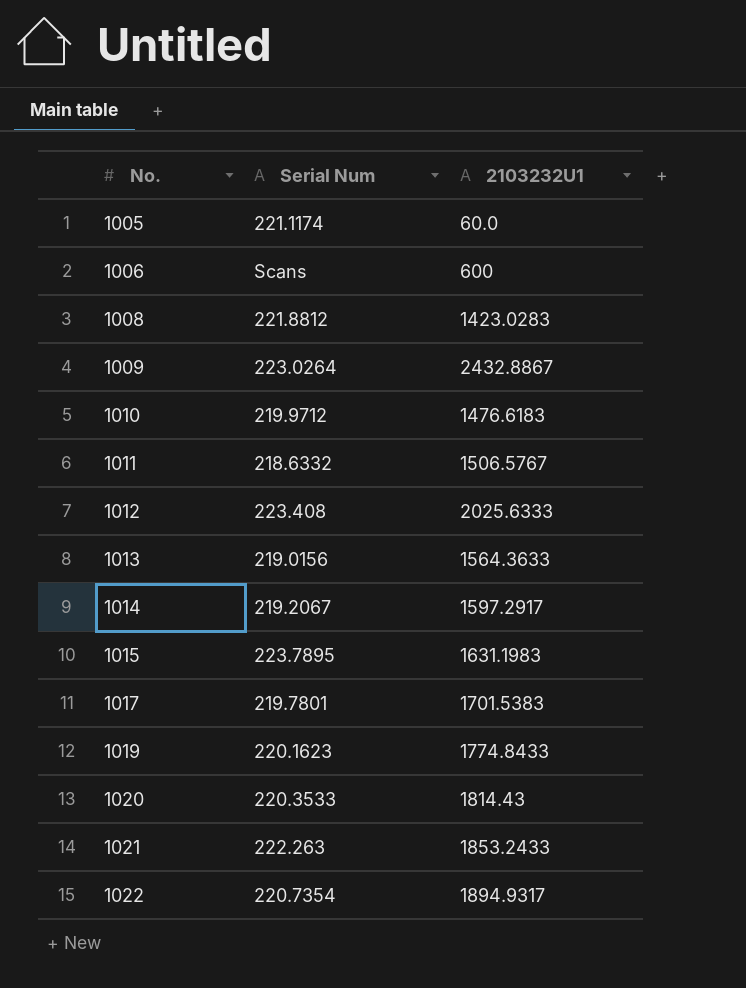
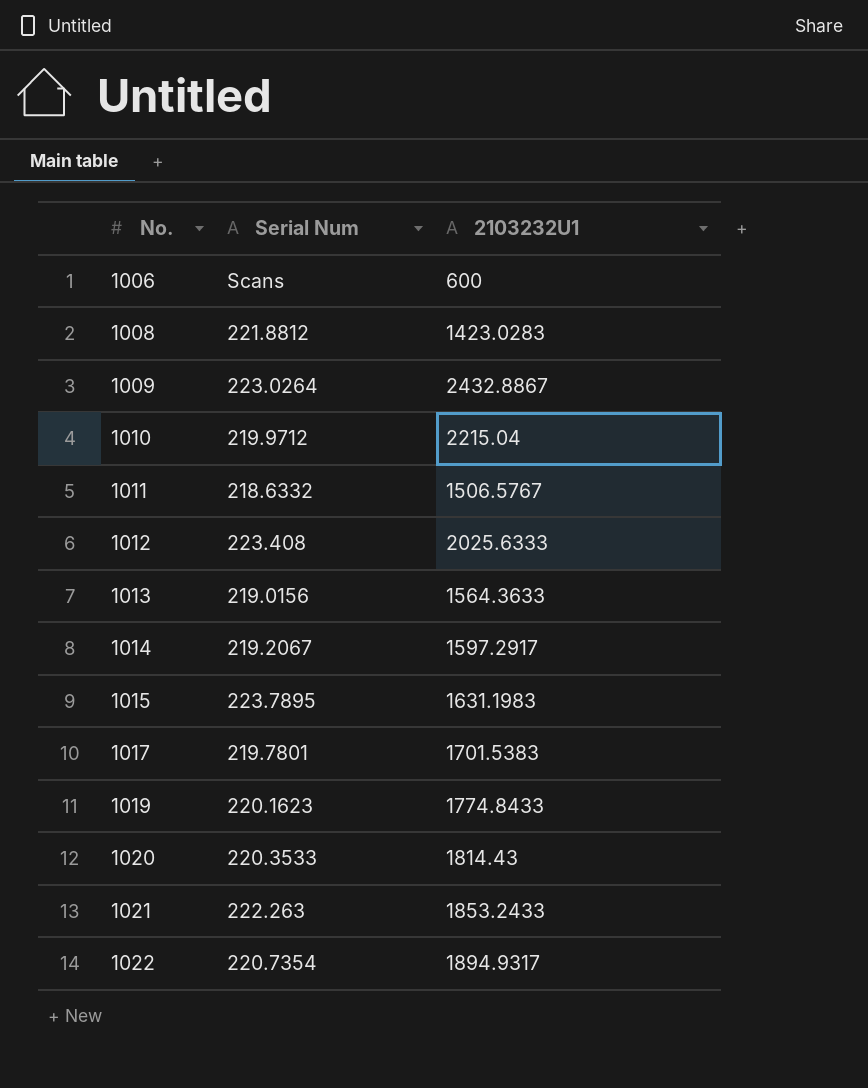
row 1005: 221.1174 | 60.0 -> none
1010 | 2103232U1: 1476.6183 -> 2215.04

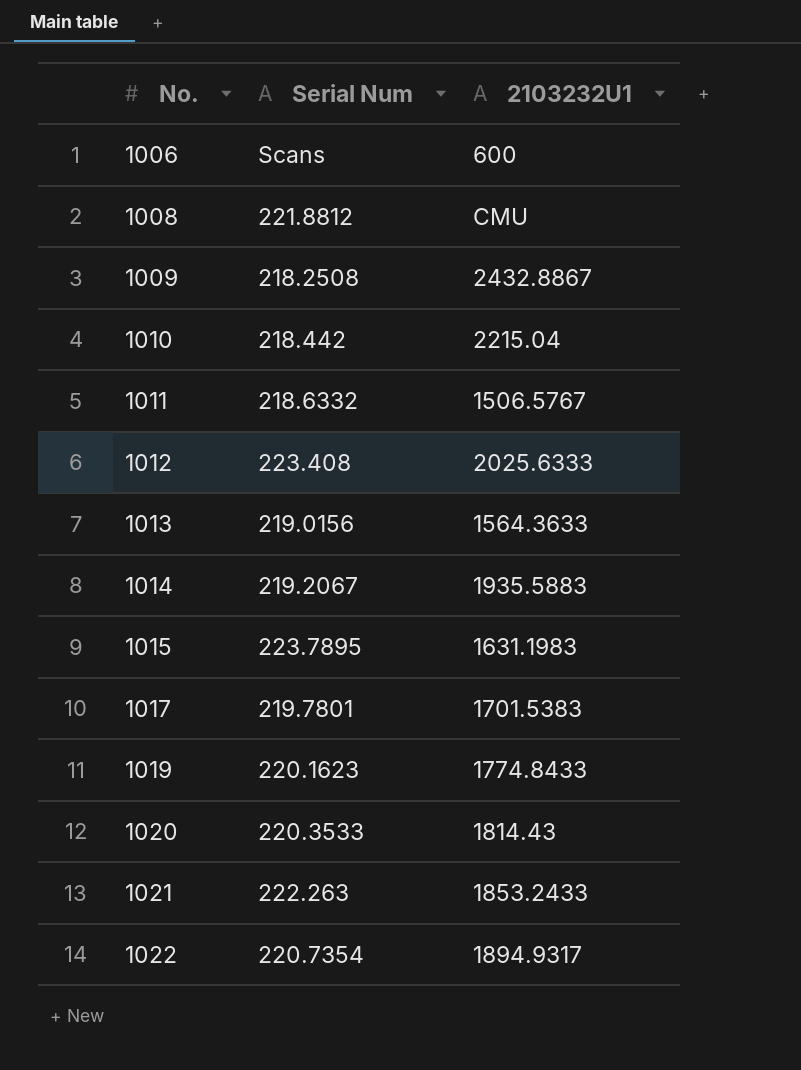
1008 | 2103232U1: 1423.0283 -> CMU
1009 | Serial Num: 223.0264 -> 218.2508
1010 | Serial Num: 219.9712 -> 218.442
1014 | 2103232U1: 1597.2917 -> 1935.5883

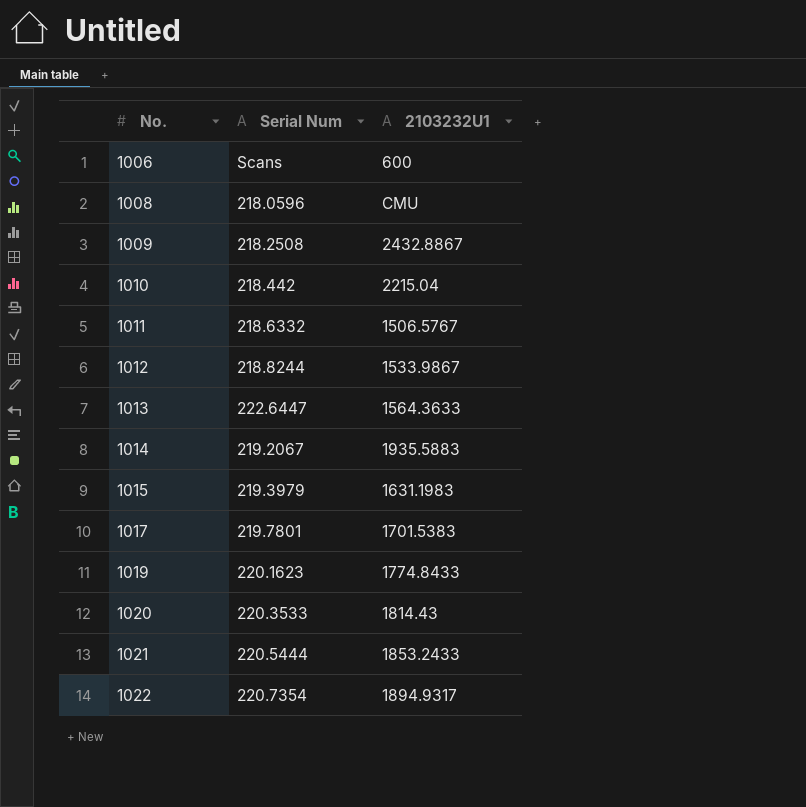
1008 | Serial Num: 221.8812 -> 218.0596
1012 | Serial Num: 223.408 -> 218.8244
1012 | 2103232U1: 2025.6333 -> 1533.9867
1013 | Serial Num: 219.0156 -> 222.6447
1015 | Serial Num: 223.7895 -> 219.3979
1021 | Serial Num: 222.263 -> 220.5444

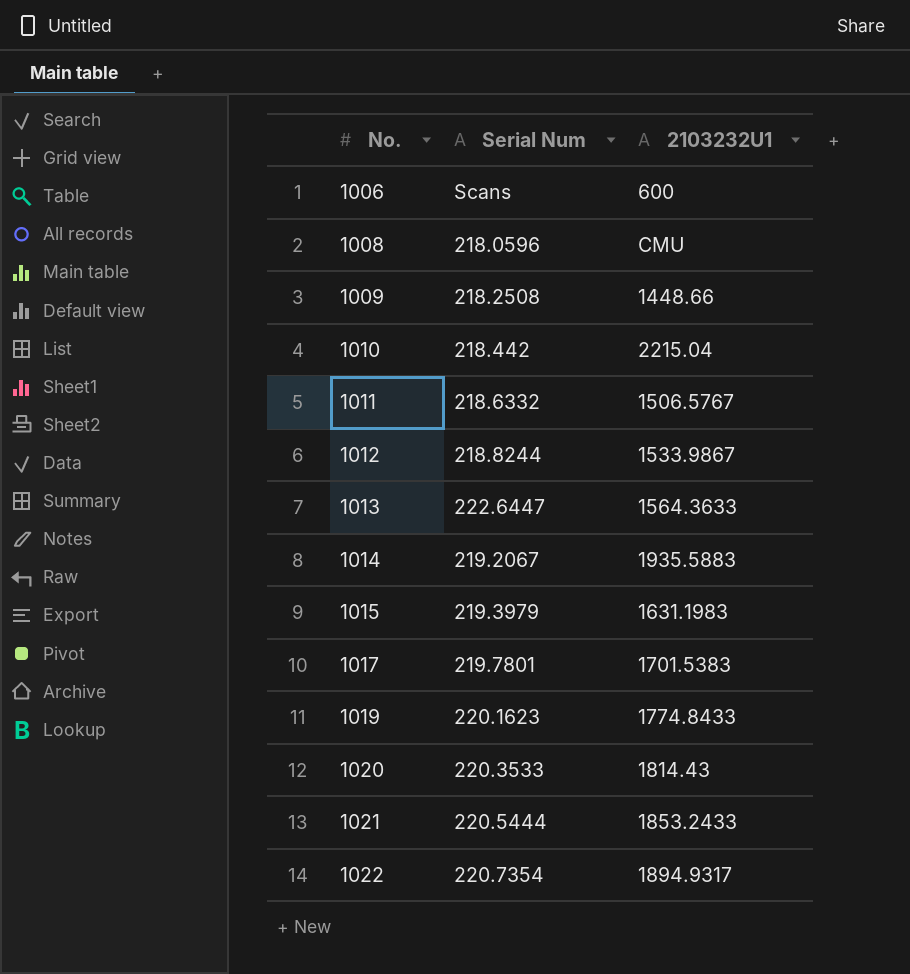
1009 | 2103232U1: 2432.8867 -> 1448.66

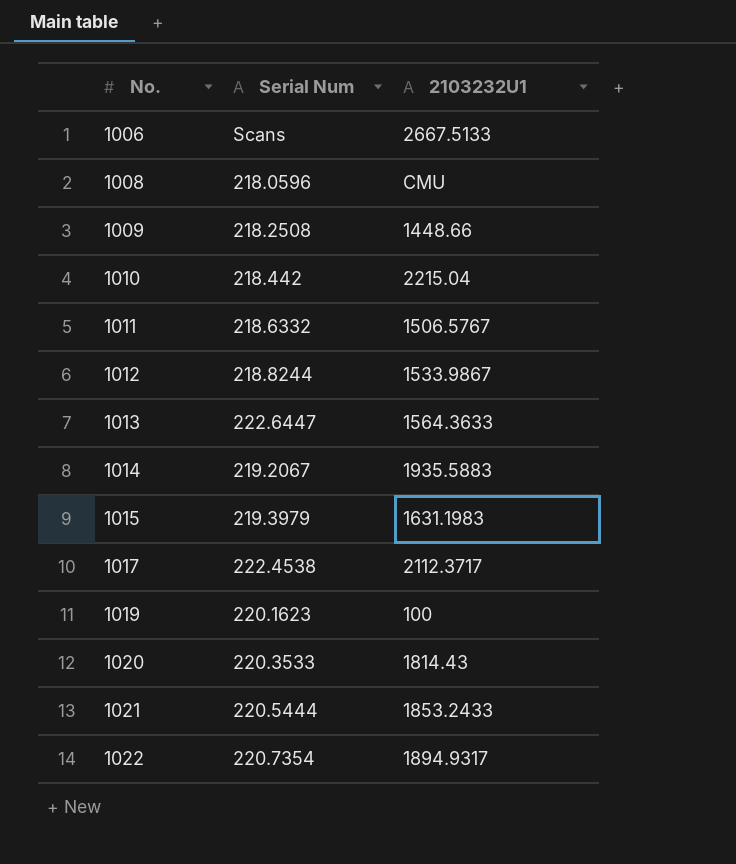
1006 | 2103232U1: 600 -> 2667.5133
1017 | Serial Num: 219.7801 -> 222.4538
1017 | 2103232U1: 1701.5383 -> 2112.3717
1019 | 2103232U1: 1774.8433 -> 100

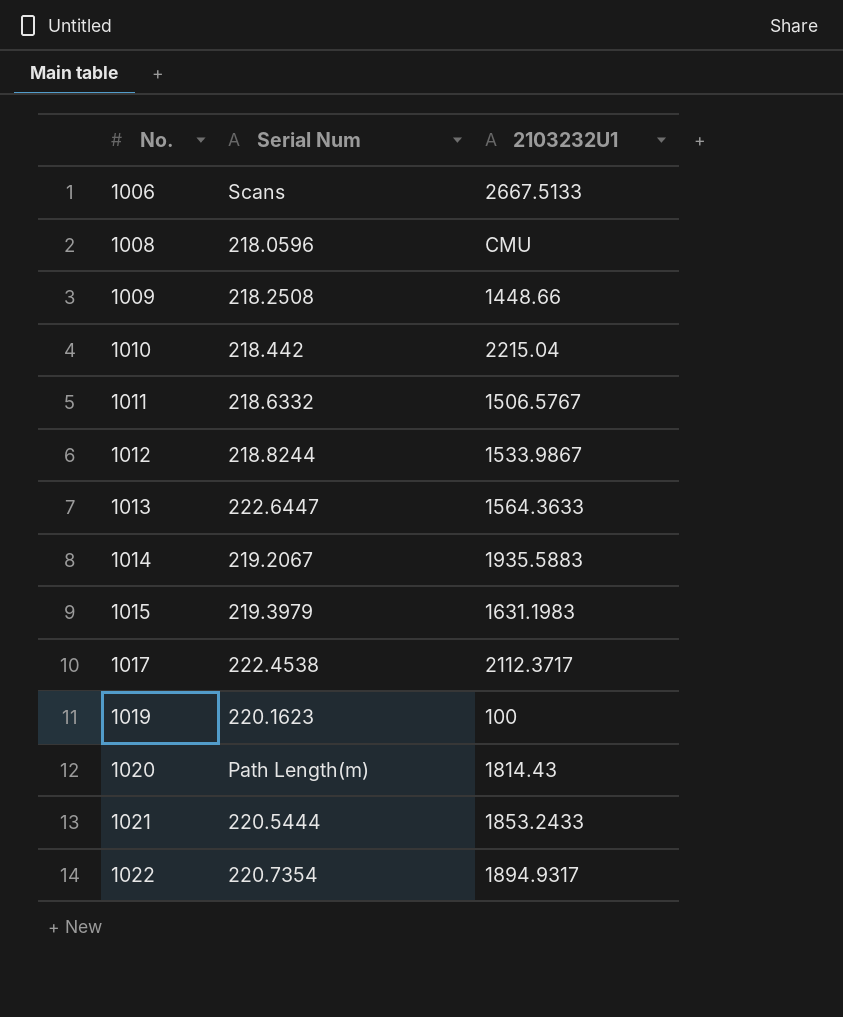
1020 | Serial Num: 220.3533 -> Path Length(m)

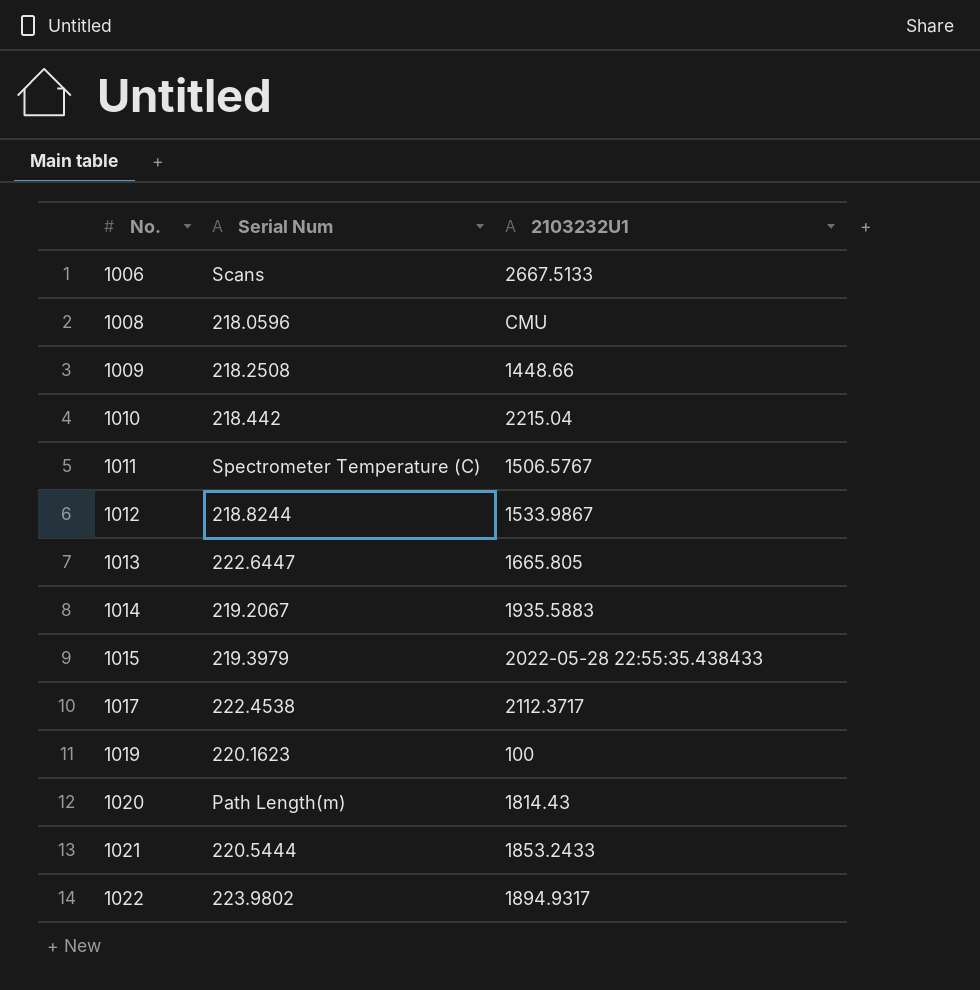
1011 | Serial Num: 218.6332 -> Spectrometer Temperature (C)
1013 | 2103232U1: 1564.3633 -> 1665.805
1015 | 2103232U1: 1631.1983 -> 2022-05-28 22:55:35.438433
1022 | Serial Num: 220.7354 -> 223.9802

